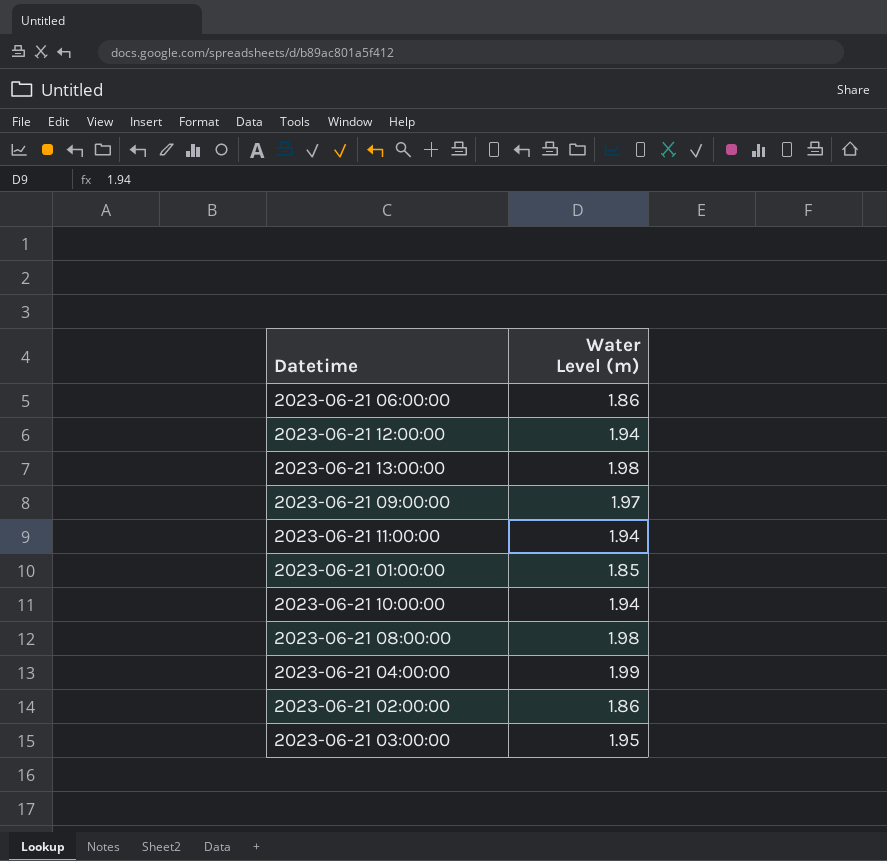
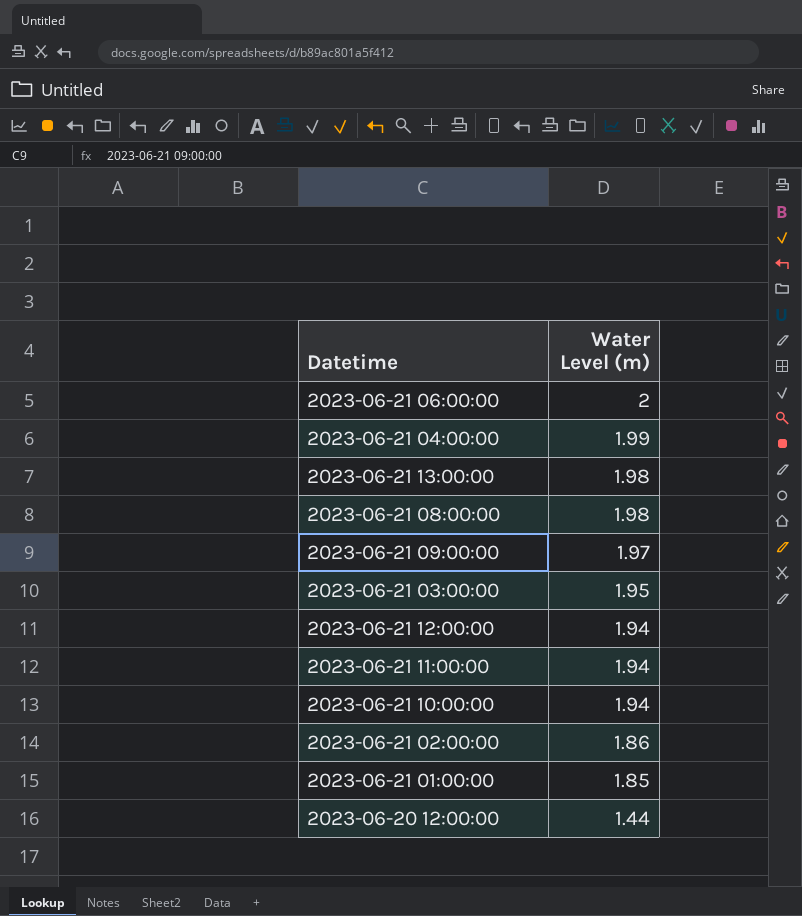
row order: none -> Water Level (m) descending
2023-06-21 06:00:00 | Water Level (m): 1.86 -> 2
row 2023-06-20 12:00:00: none -> 1.44

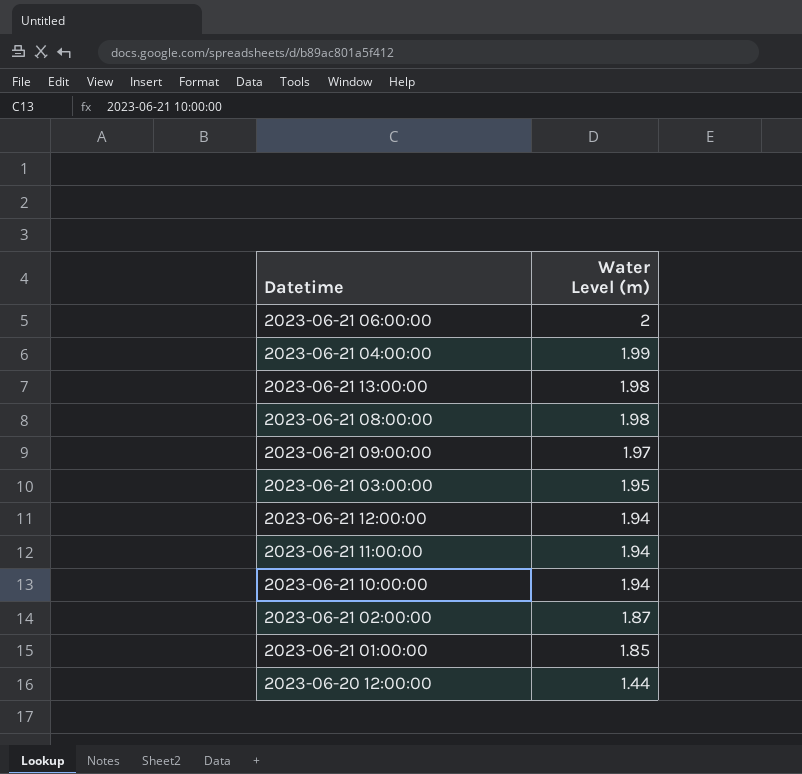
2023-06-21 02:00:00 | Water Level (m): 1.86 -> 1.87

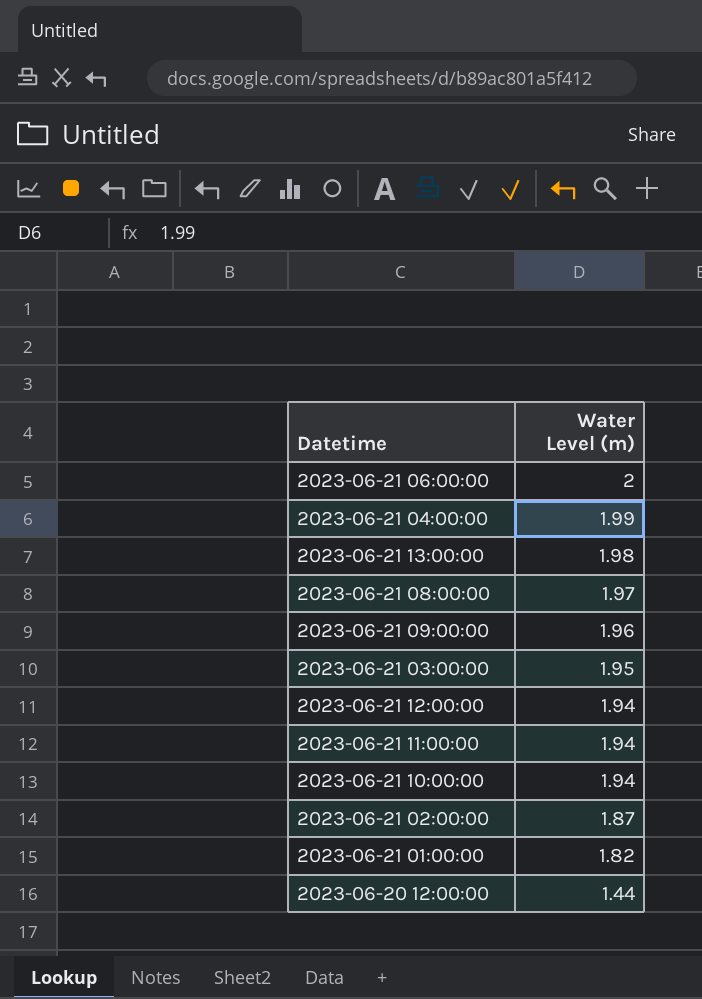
2023-06-21 08:00:00 | Water Level (m): 1.98 -> 1.97
2023-06-21 09:00:00 | Water Level (m): 1.97 -> 1.96
2023-06-21 01:00:00 | Water Level (m): 1.85 -> 1.82

